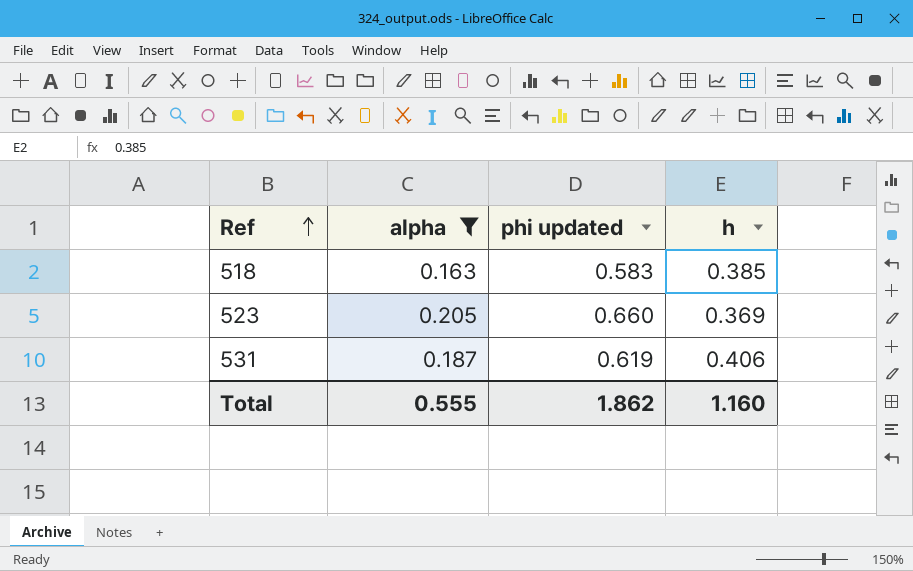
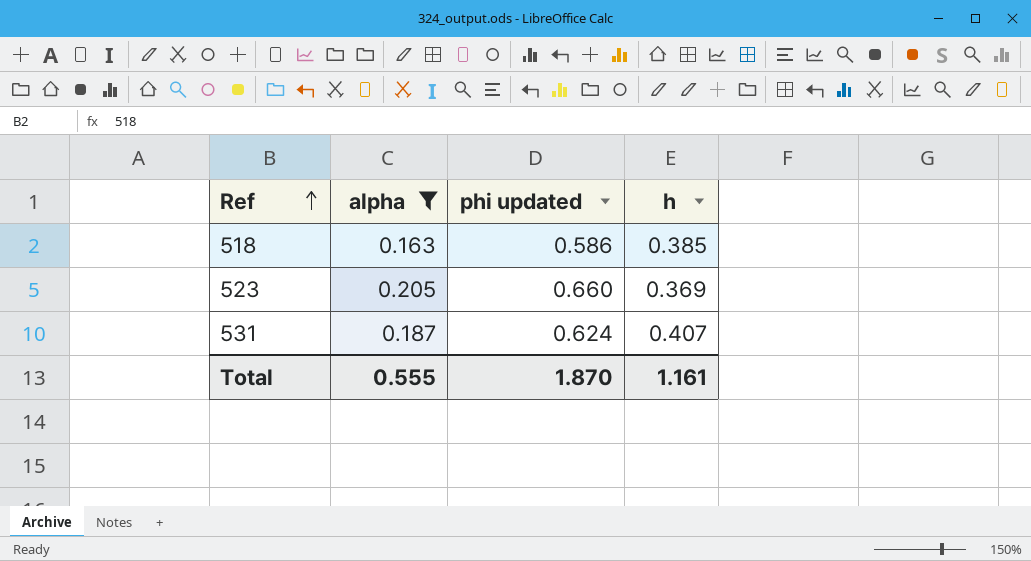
518 | phi updated: 0.583 -> 0.586
531 | phi updated: 0.619 -> 0.624
531 | h: 0.406 -> 0.407
Total | phi updated: 1.862 -> 1.870
Total | h: 1.160 -> 1.161

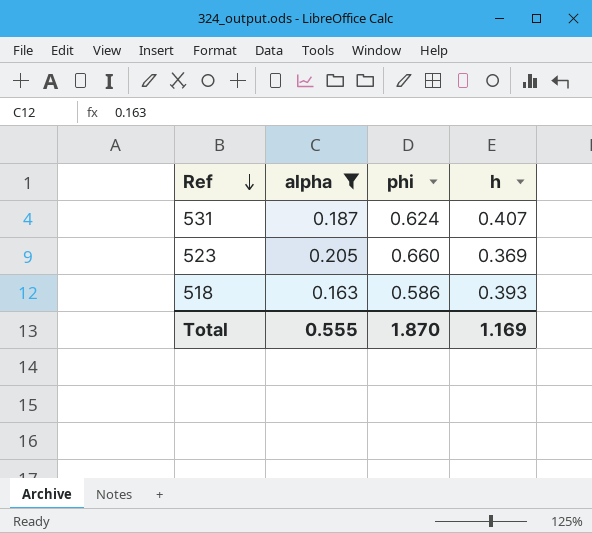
row order: Ref ascending -> Ref descending
column name: phi updated -> phi
518 | h: 0.385 -> 0.393
Total | h: 1.161 -> 1.169

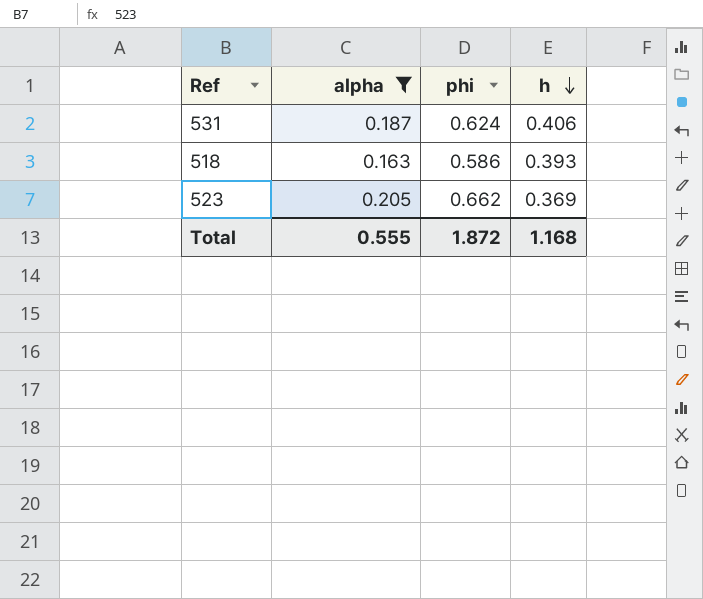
row order: Ref descending -> h descending
531 | h: 0.407 -> 0.406
523 | phi: 0.660 -> 0.662
Total | phi: 1.870 -> 1.872
Total | h: 1.169 -> 1.168

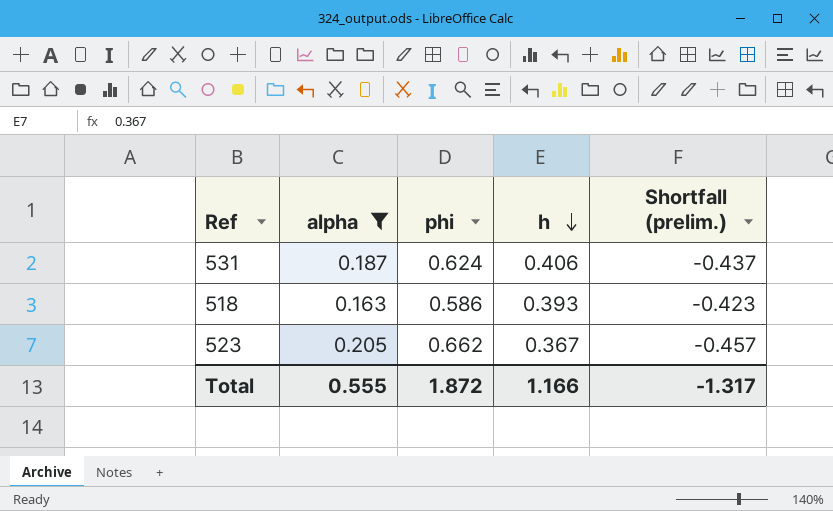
column Shortfall (prelim.) | formula: none -> [alpha] - [phi]
523 | h: 0.369 -> 0.367
Total | h: 1.168 -> 1.166

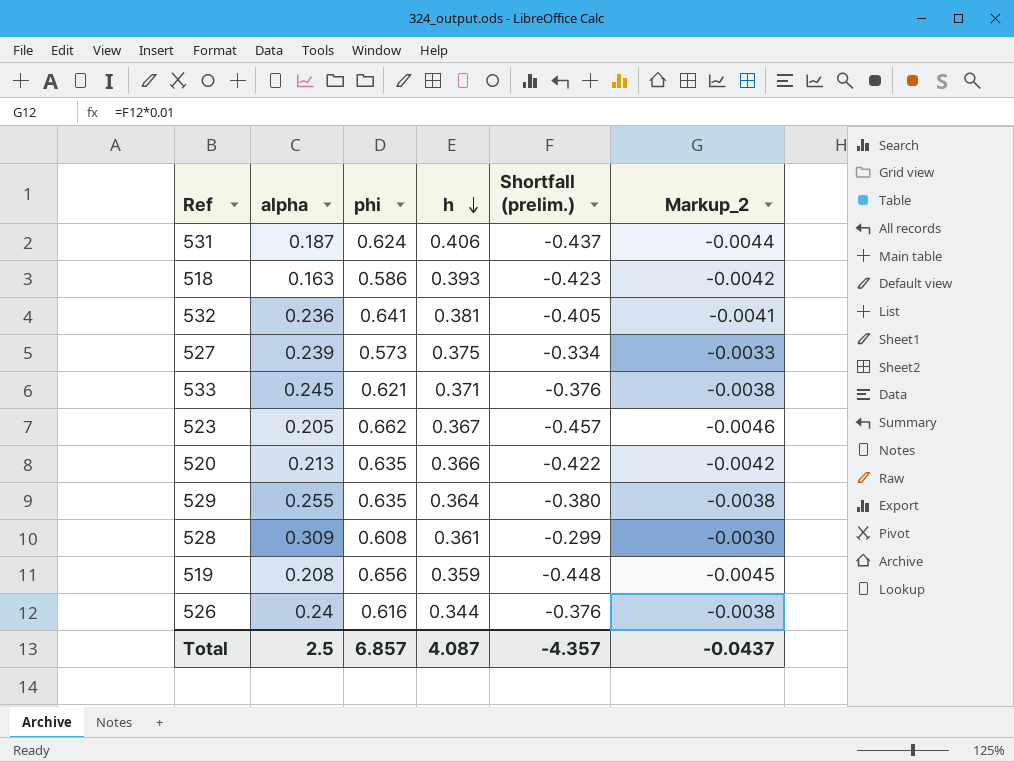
filter: alpha <= 0.205 -> none
column Markup_2 | formula: none -> [Shortfall (prelim.)] * 0.01
Total | alpha: 0.555 -> 2.5
Total | phi: 1.872 -> 6.857
Total | h: 1.166 -> 4.087
Total | Shortfall (prelim.): -1.317 -> -4.357

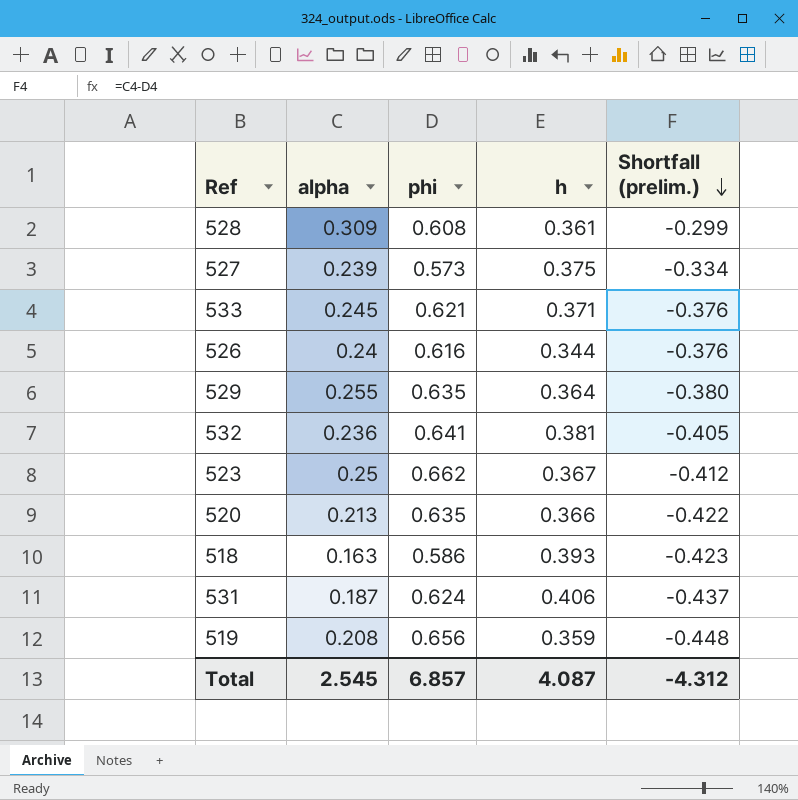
row order: h descending -> Shortfall (prelim.) descending
column Markup_2 | formula: [Shortfall (prelim.)] * 0.01 -> none
523 | alpha: 0.205 -> 0.25
523 | Shortfall (prelim.): -0.457 -> -0.412
Total | alpha: 2.5 -> 2.545
Total | Shortfall (prelim.): -4.357 -> -4.312

